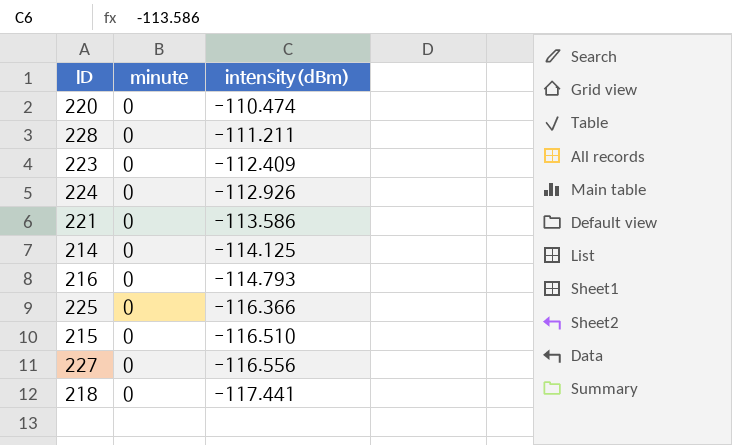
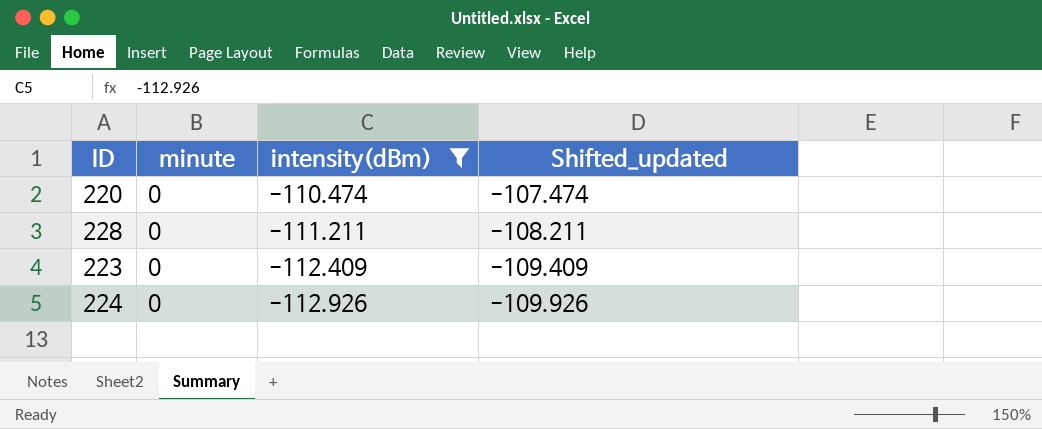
filter: none -> intensity(dBm) >= -112.926
column Shifted_updated | formula: none -> [intensity(dBm)] + 3

